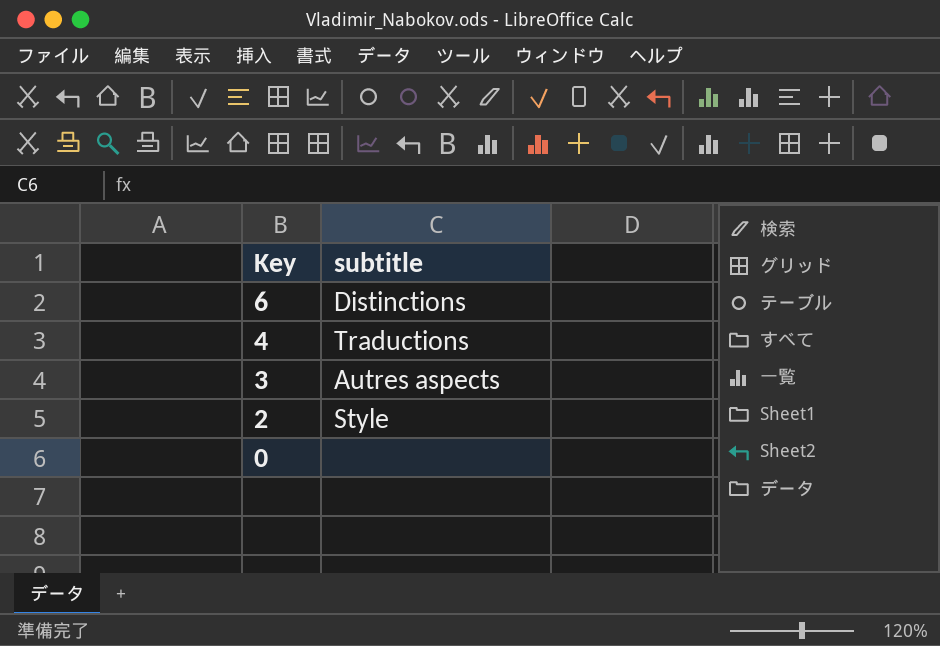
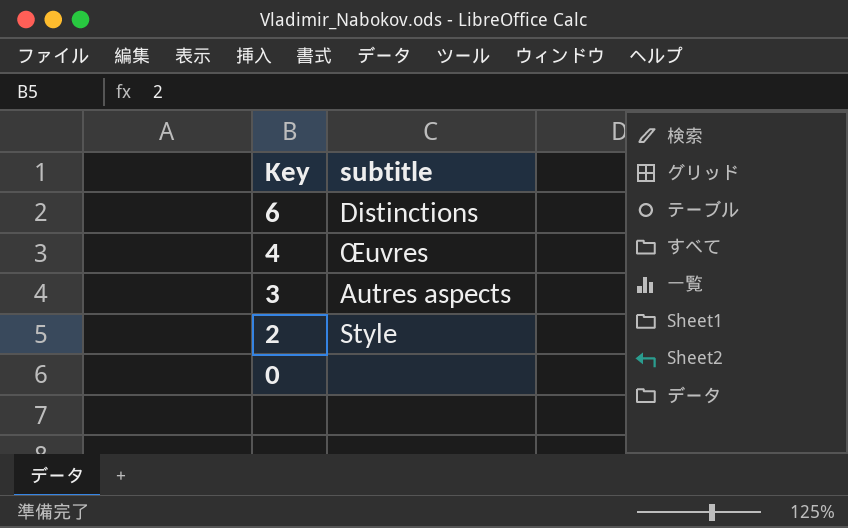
4 | subtitle: Traductions -> Œuvres

